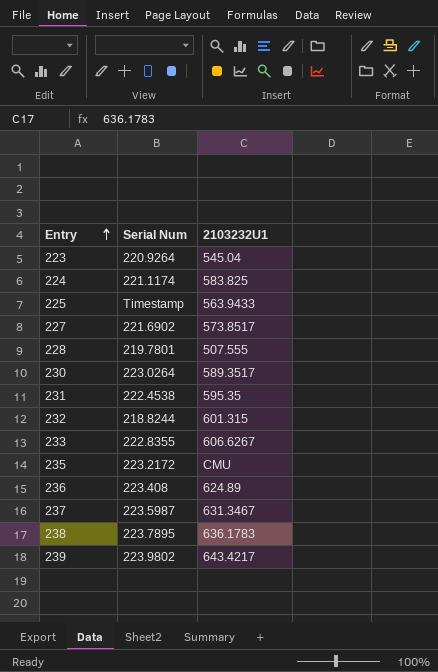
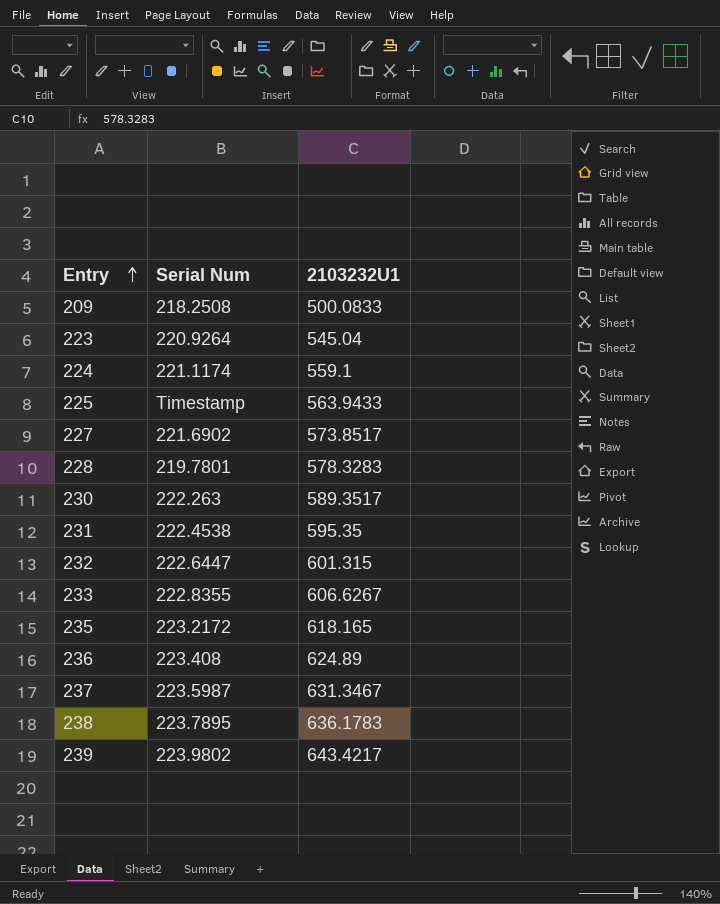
row 209: none -> 218.2508 | 500.0833
224 | 2103232U1: 583.825 -> 559.1
228 | 2103232U1: 507.555 -> 578.3283
230 | Serial Num: 223.0264 -> 222.263
232 | Serial Num: 218.8244 -> 222.6447
235 | 2103232U1: CMU -> 618.165

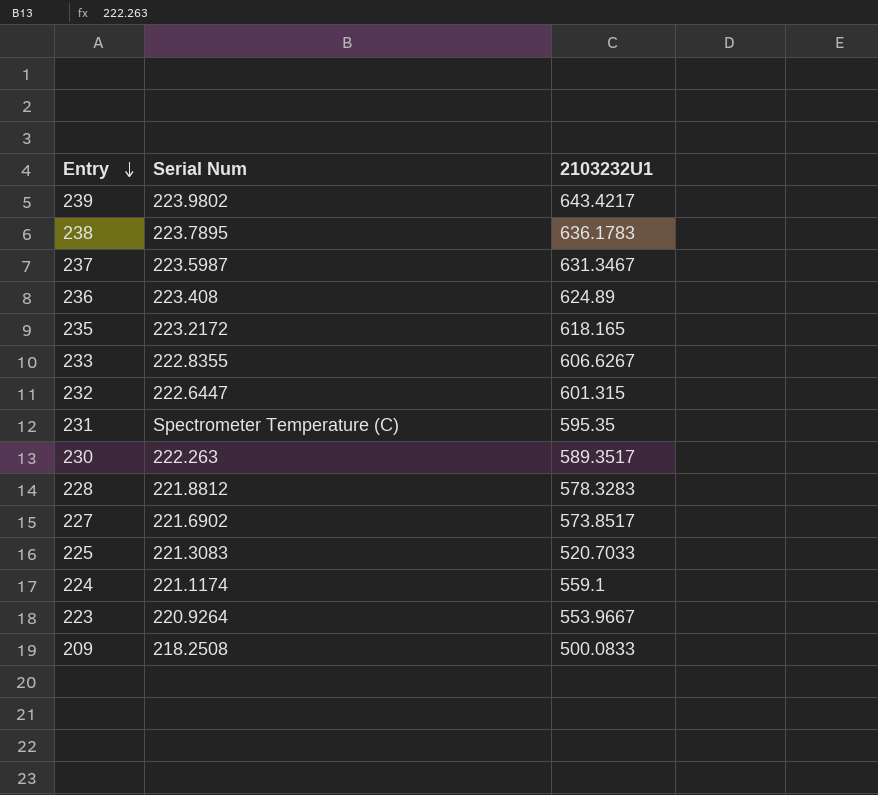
row order: Entry ascending -> Entry descending
231 | Serial Num: 222.4538 -> Spectrometer Temperature (C)
228 | Serial Num: 219.7801 -> 221.8812
225 | Serial Num: Timestamp -> 221.3083
225 | 2103232U1: 563.9433 -> 520.7033
223 | 2103232U1: 545.04 -> 553.9667

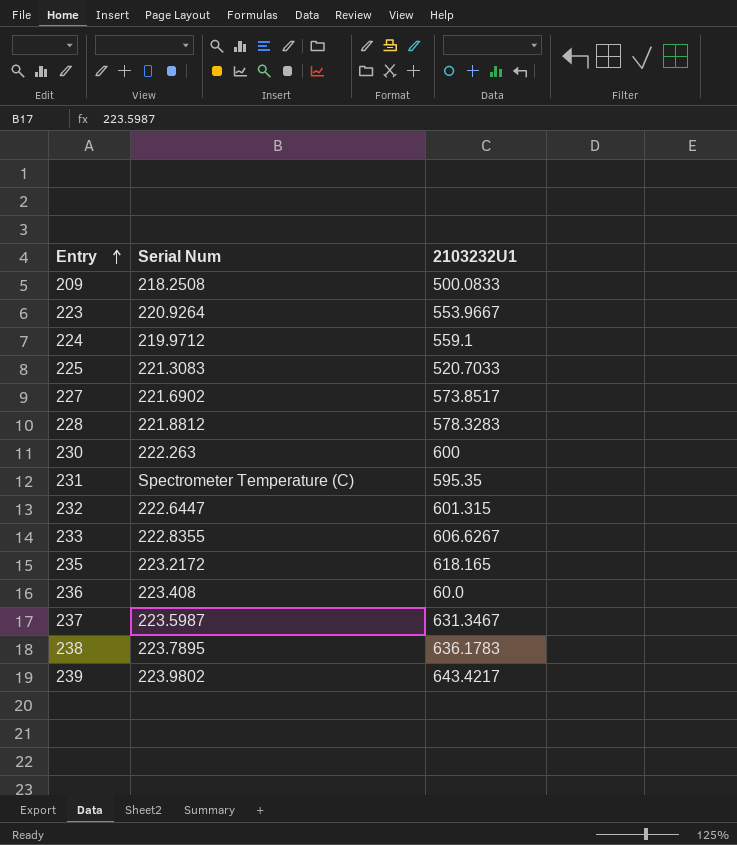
row order: Entry descending -> Entry ascending
224 | Serial Num: 221.1174 -> 219.9712
230 | 2103232U1: 589.3517 -> 600
236 | 2103232U1: 624.89 -> 60.0

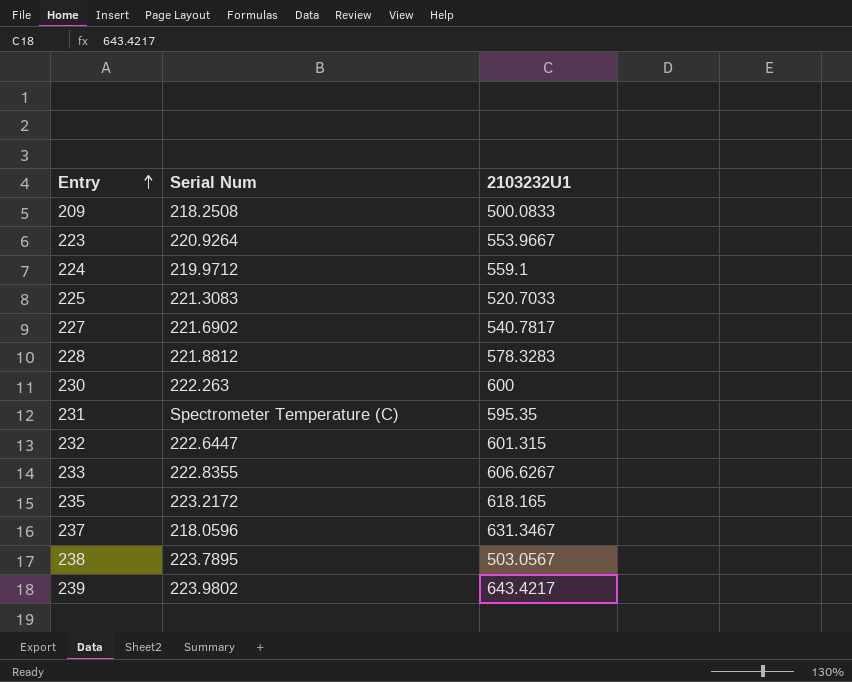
row 236: 223.408 | 60.0 -> none
227 | 2103232U1: 573.8517 -> 540.7817
237 | Serial Num: 223.5987 -> 218.0596
238 | 2103232U1: 636.1783 -> 503.0567

